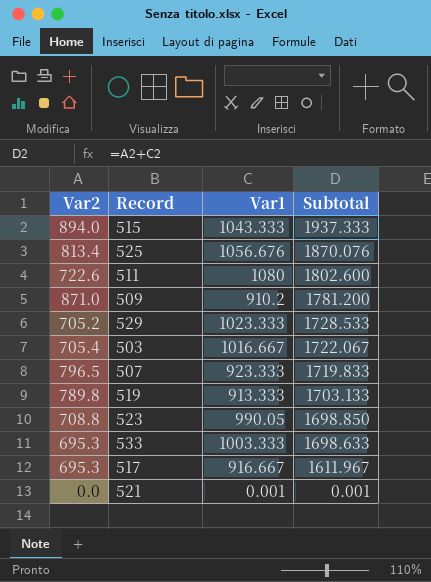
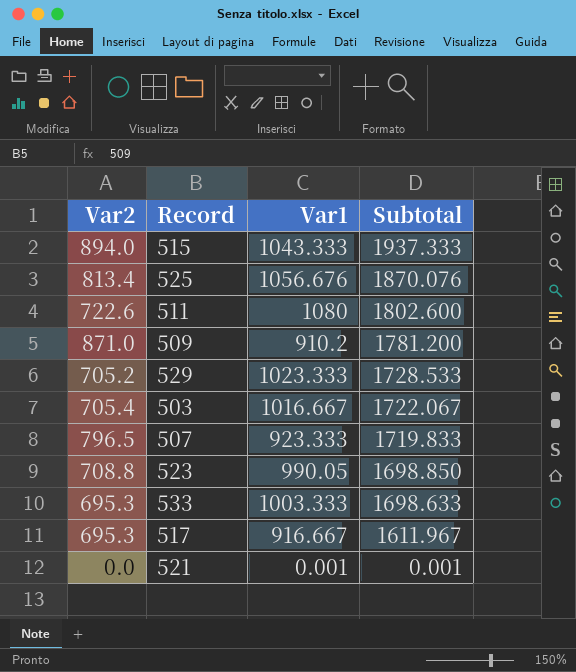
row 519: 789.8 | 913.333 | 1703.133 -> none

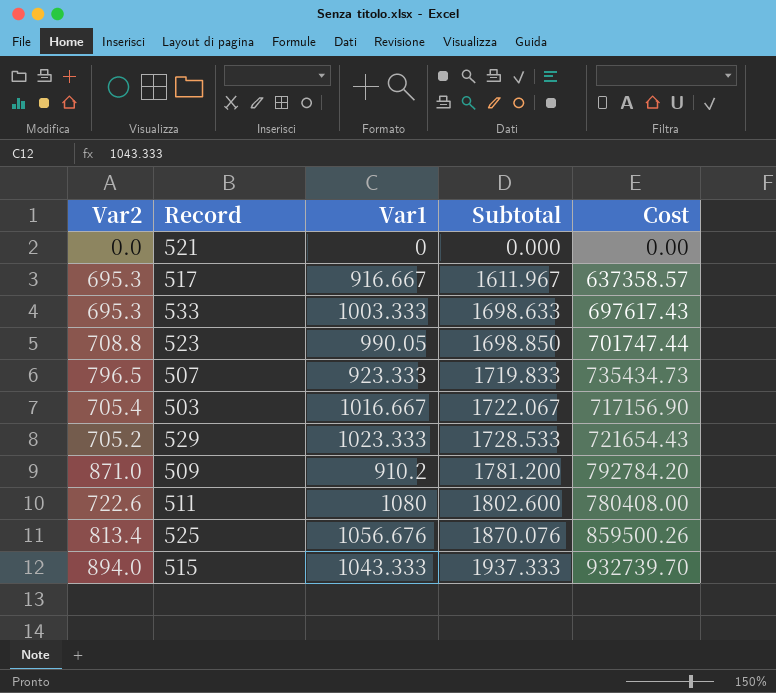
row order: Subtotal descending -> Subtotal ascending
column Cost | formula: none -> [Var2] * [Var1]
521 | Var1: 0.001 -> 0
521 | Subtotal: 0.001 -> 0.000

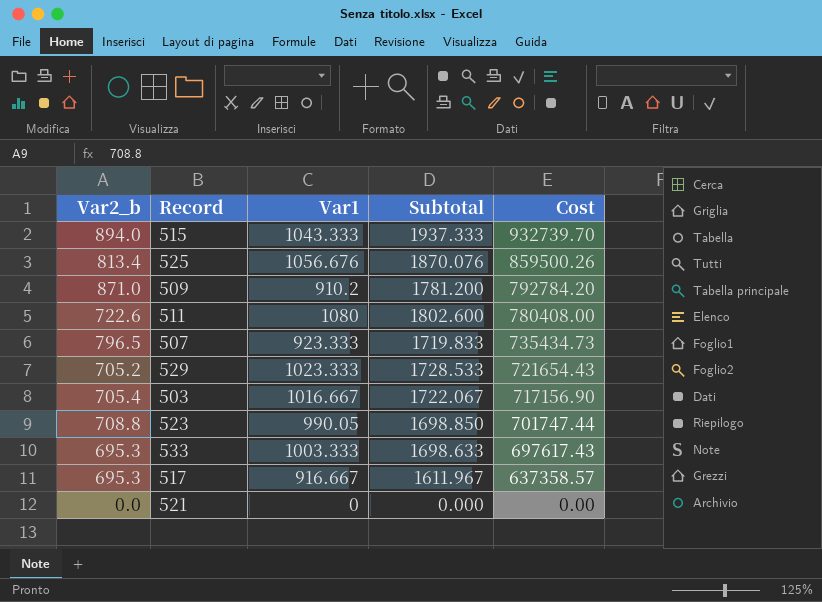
row order: Subtotal ascending -> Cost descending
column name: Var2 -> Var2_b

